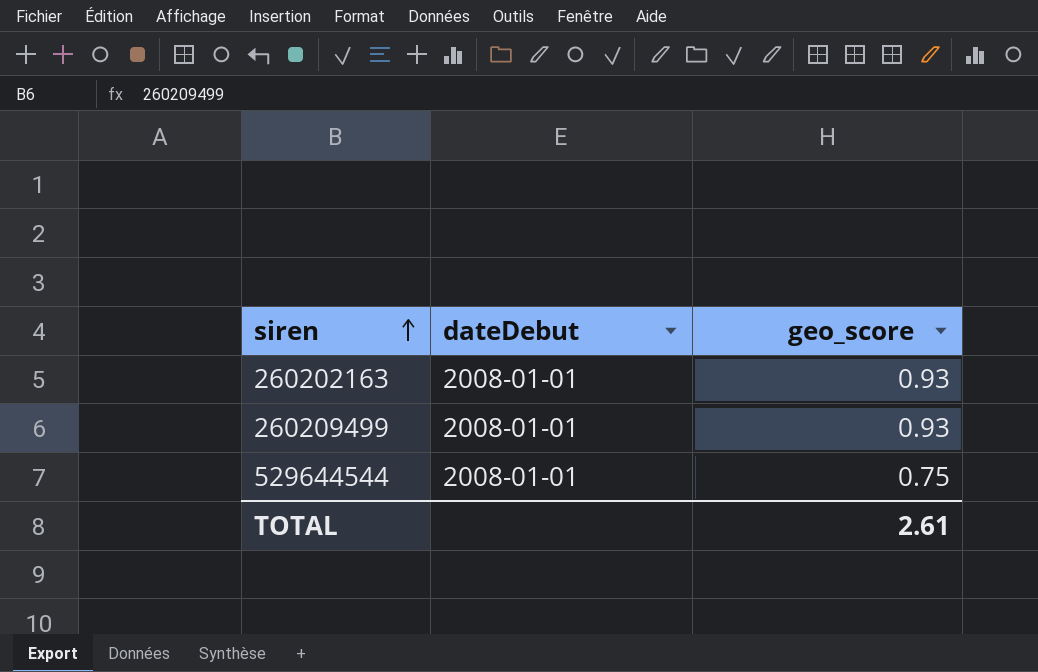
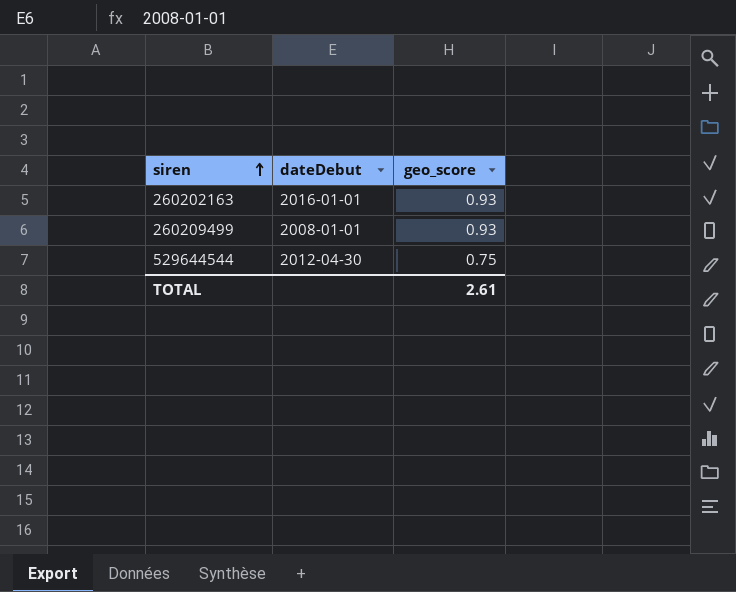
260202163 | dateDebut: 2008-01-01 -> 2016-01-01
529644544 | dateDebut: 2008-01-01 -> 2012-04-30

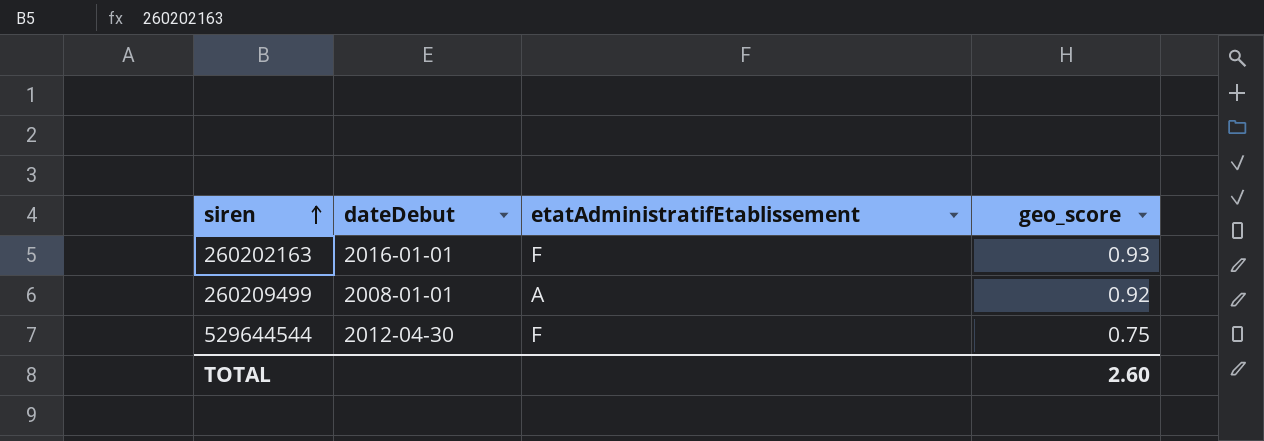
column etatAdministratifEtablissement | position: none -> 3
260209499 | geo_score: 0.93 -> 0.92
TOTAL | geo_score: 2.61 -> 2.60

